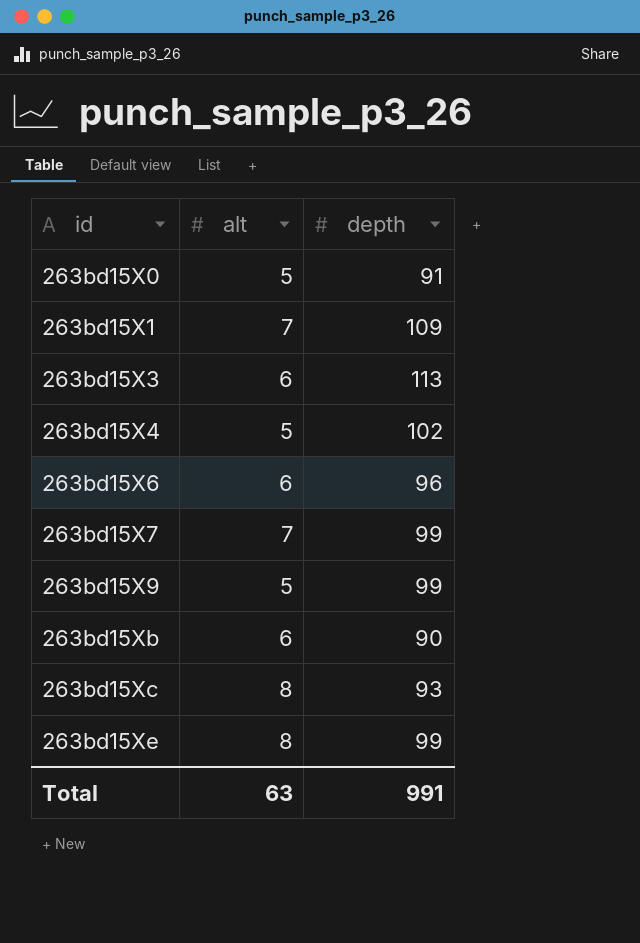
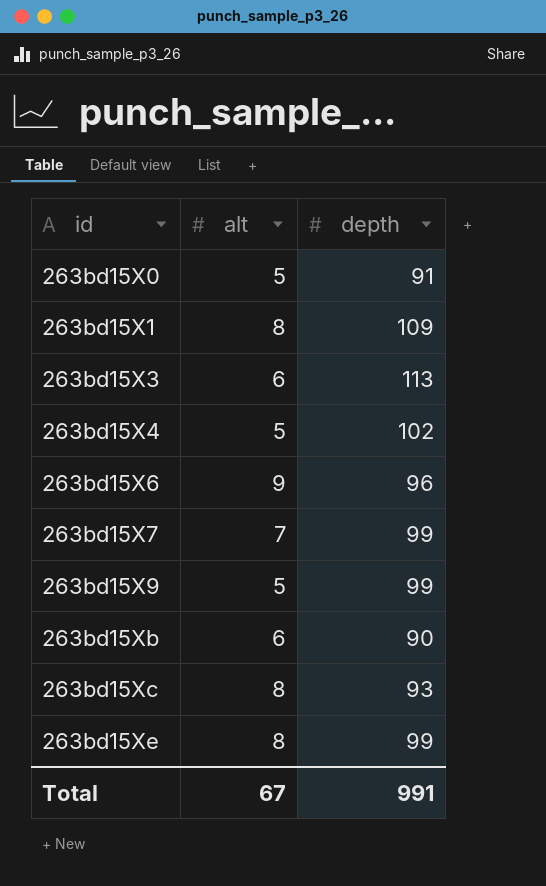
263bd15X1 | alt: 7 -> 8
263bd15X6 | alt: 6 -> 9
Total | alt: 63 -> 67

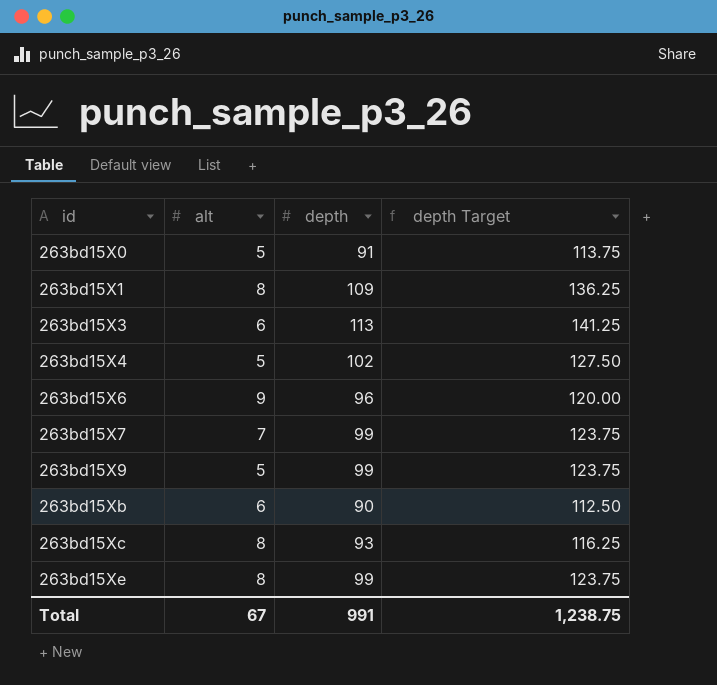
column depth Target | formula: none -> [depth] * 1.25

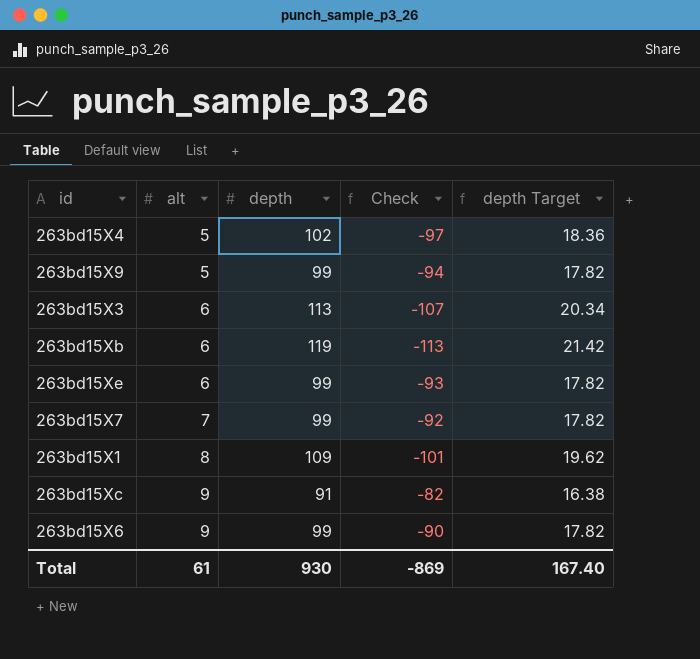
row order: id ascending -> alt ascending
column Check | formula: none -> [alt] - [depth]
column depth Target | formula: [depth] * 1.25 -> [depth] * 0.18
row 263bd15X0: 5 | 91 | 113.75 -> none
263bd15Xb | depth: 90 -> 119
263bd15Xe | alt: 8 -> 6
263bd15Xc | alt: 8 -> 9
263bd15Xc | depth: 93 -> 91
263bd15X6 | depth: 96 -> 99
Total | alt: 67 -> 61
Total | depth: 991 -> 930
Total | depth Target: 1,238.75 -> 167.40

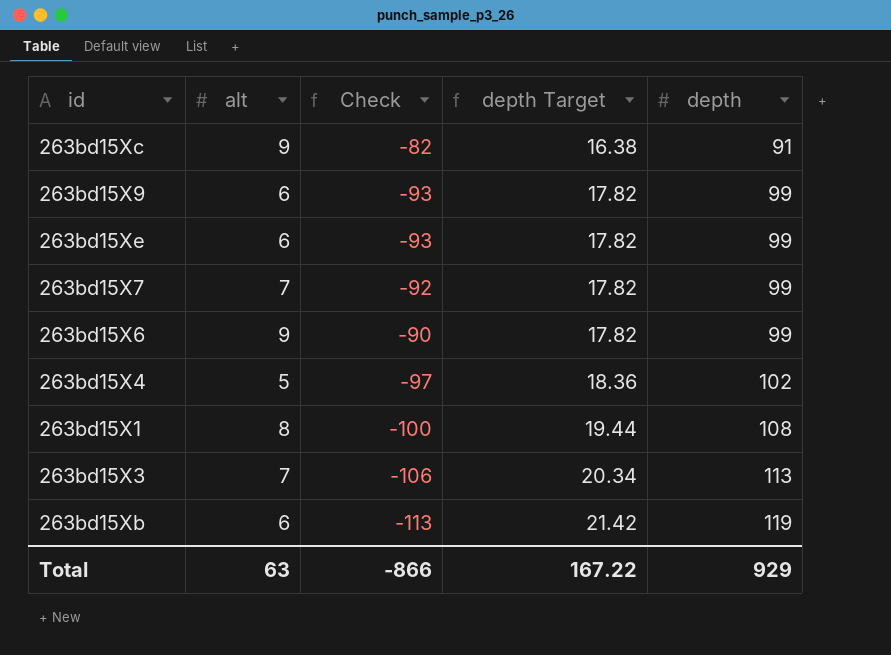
row order: alt ascending -> depth Target ascending
column depth | position: 3 -> 5
263bd15X9 | alt: 5 -> 6
263bd15X9 | Check: -94 -> -93
263bd15X1 | Check: -101 -> -100
263bd15X1 | depth Target: 19.62 -> 19.44
263bd15X1 | depth: 109 -> 108
263bd15X3 | alt: 6 -> 7
263bd15X3 | Check: -107 -> -106
Total | alt: 61 -> 63
Total | Check: -869 -> -866
Total | depth Target: 167.40 -> 167.22
Total | depth: 930 -> 929

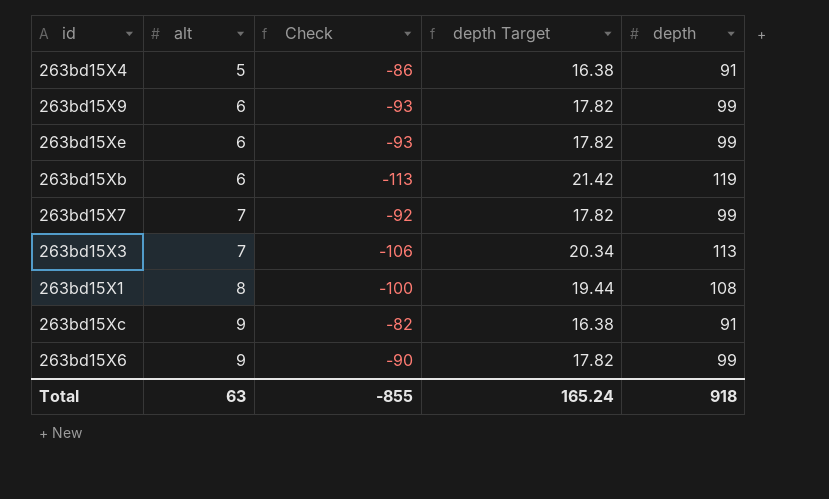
row order: depth Target ascending -> alt ascending
263bd15X4 | Check: -97 -> -86
263bd15X4 | depth Target: 18.36 -> 16.38
263bd15X4 | depth: 102 -> 91
Total | Check: -866 -> -855
Total | depth Target: 167.22 -> 165.24
Total | depth: 929 -> 918

